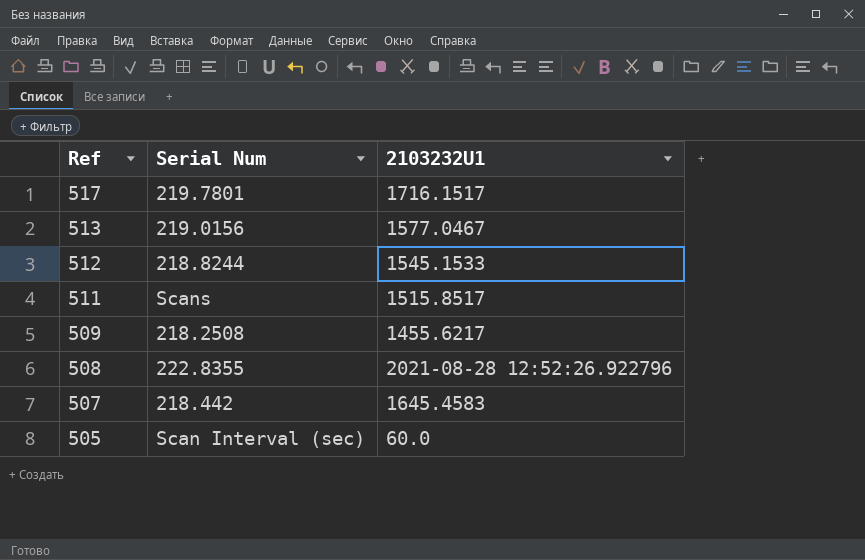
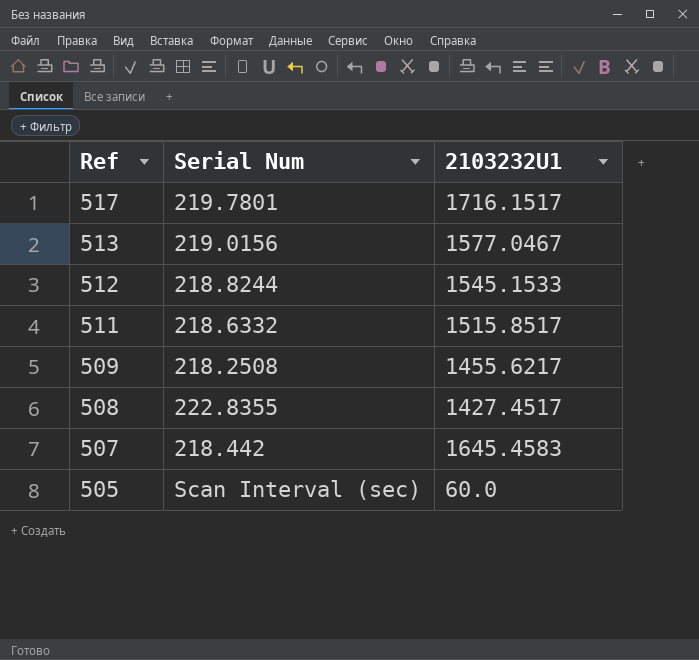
511 | Serial Num: Scans -> 218.6332
508 | 2103232U1: 2021-08-28 12:52:26.922796 -> 1427.4517

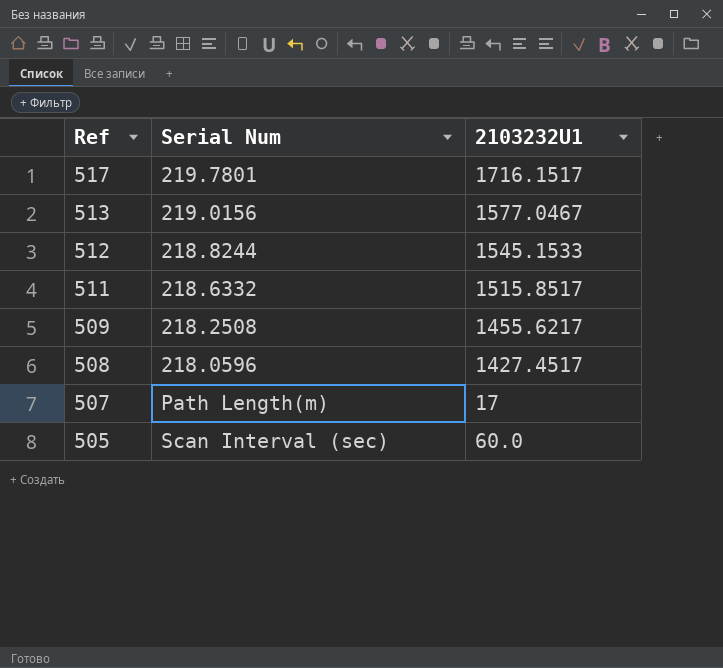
508 | Serial Num: 222.8355 -> 218.0596
507 | Serial Num: 218.442 -> Path Length(m)
507 | 2103232U1: 1645.4583 -> 17

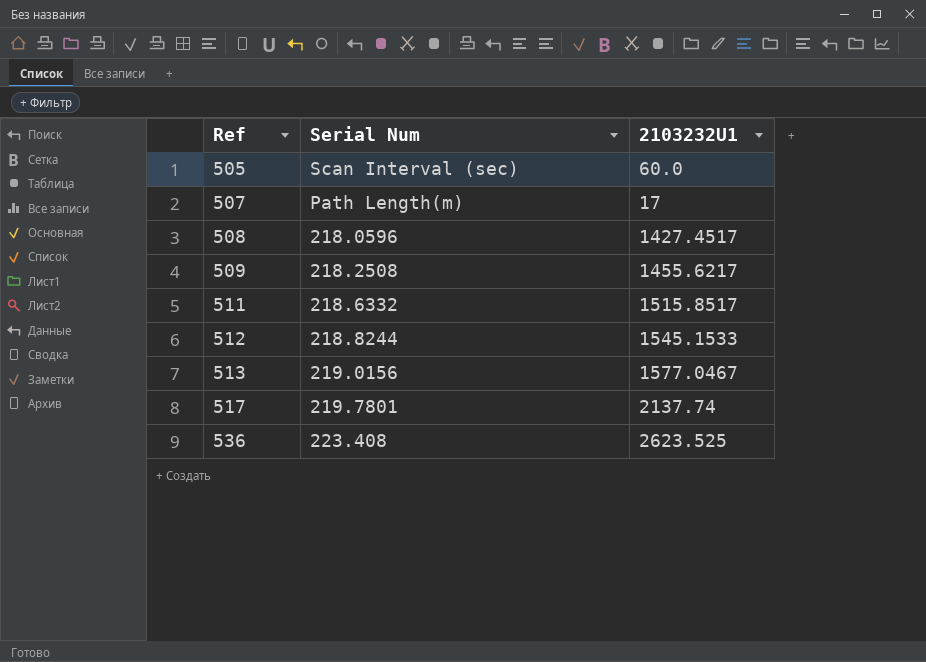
row order: Ref descending -> Ref ascending
517 | 2103232U1: 1716.1517 -> 2137.74
row 536: none -> 223.408 | 2623.525

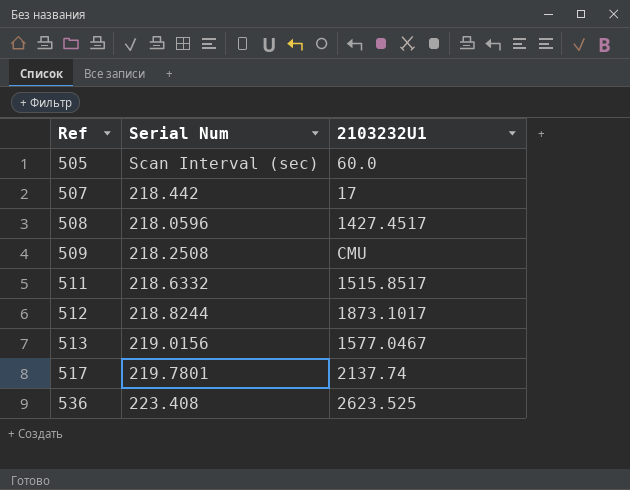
507 | Serial Num: Path Length(m) -> 218.442
509 | 2103232U1: 1455.6217 -> CMU
512 | 2103232U1: 1545.1533 -> 1873.1017

